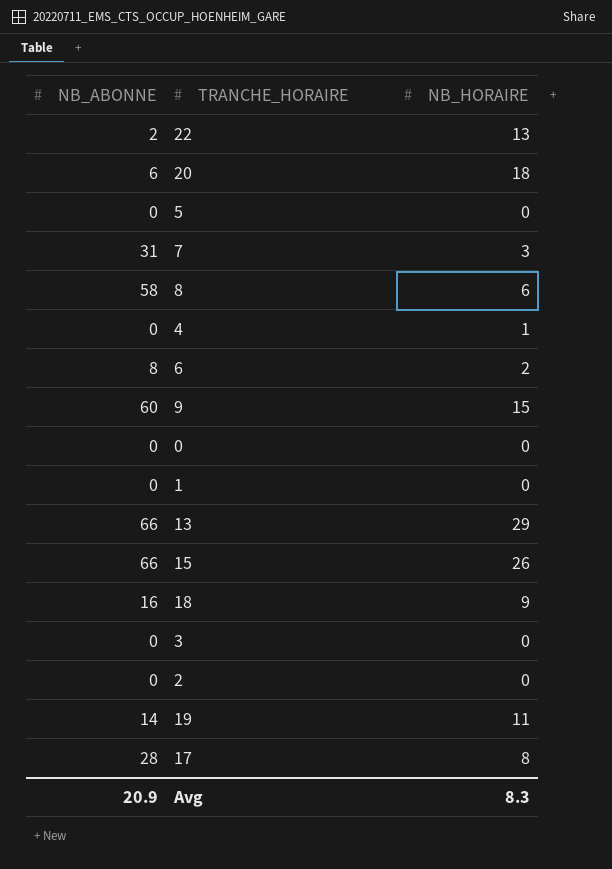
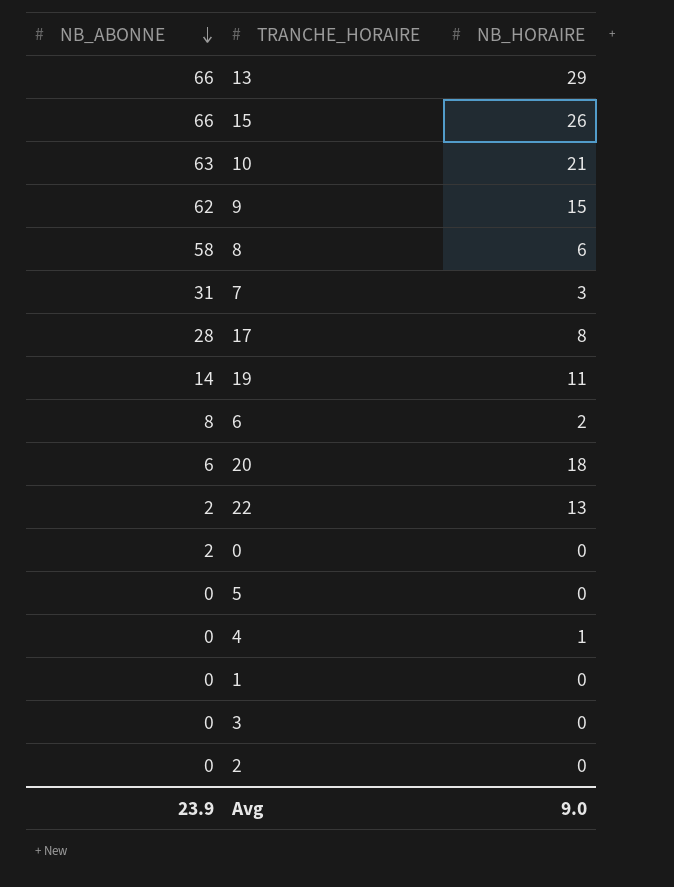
row order: none -> NB_ABONNE descending
row 18: 16 | 9 -> none
row 10: none -> 63 | 21
9 | NB_ABONNE: 60 -> 62
0 | NB_ABONNE: 0 -> 2
Avg | NB_ABONNE: 20.9 -> 23.9
Avg | NB_HORAIRE: 8.3 -> 9.0

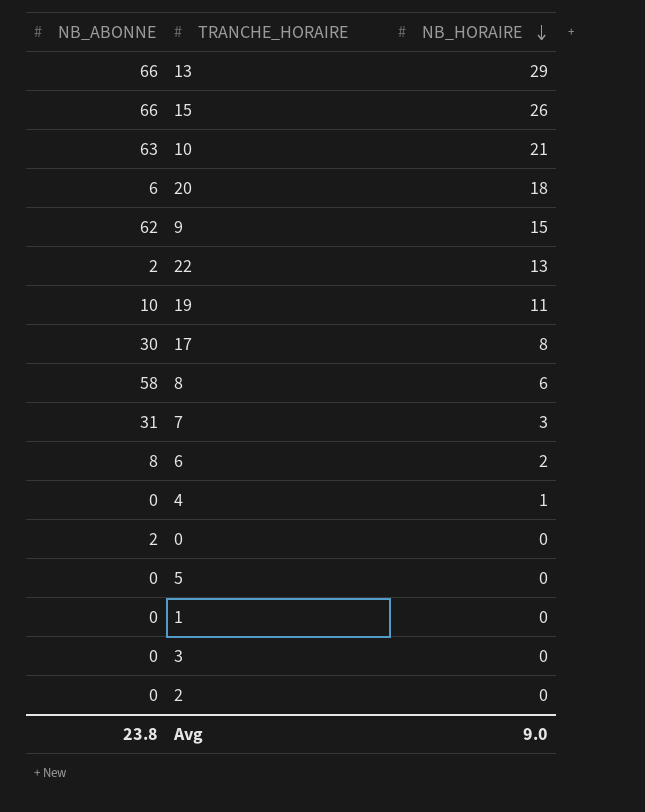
row order: NB_ABONNE descending -> NB_HORAIRE descending
19 | NB_ABONNE: 14 -> 10
17 | NB_ABONNE: 28 -> 30
Avg | NB_ABONNE: 23.9 -> 23.8

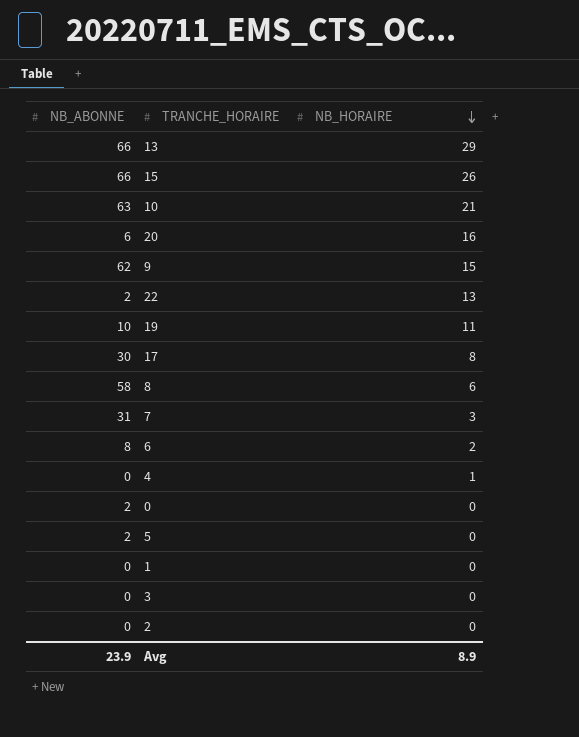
20 | NB_HORAIRE: 18 -> 16
5 | NB_ABONNE: 0 -> 2
Avg | NB_ABONNE: 23.8 -> 23.9
Avg | NB_HORAIRE: 9.0 -> 8.9

